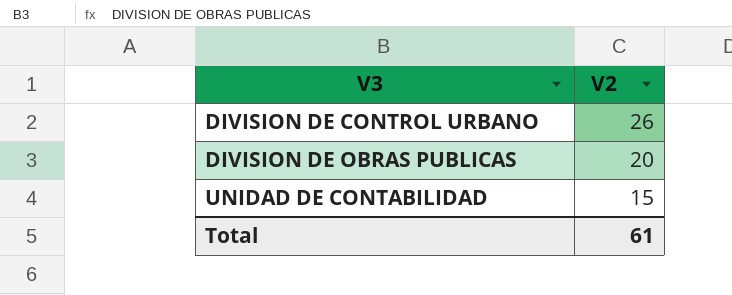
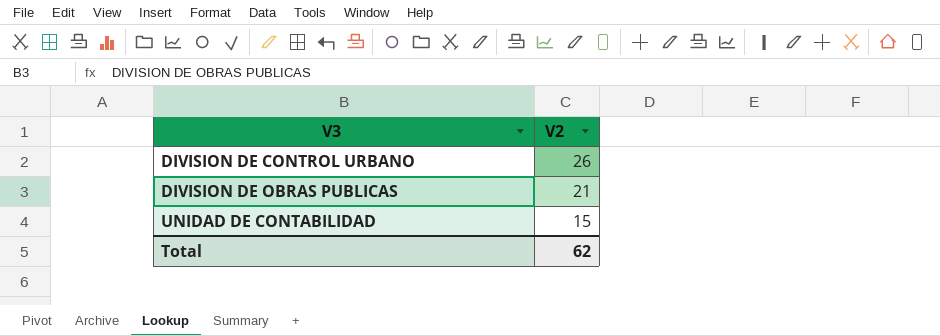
DIVISION DE OBRAS PUBLICAS | V2: 20 -> 21
Total | V2: 61 -> 62

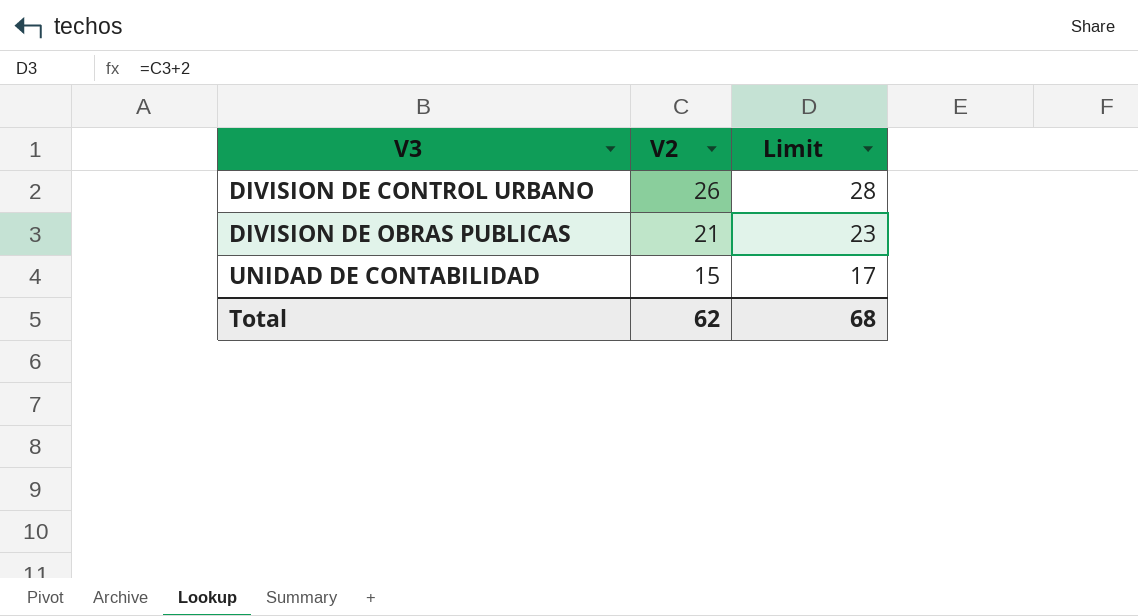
column Limit | formula: none -> [V2] + 2

